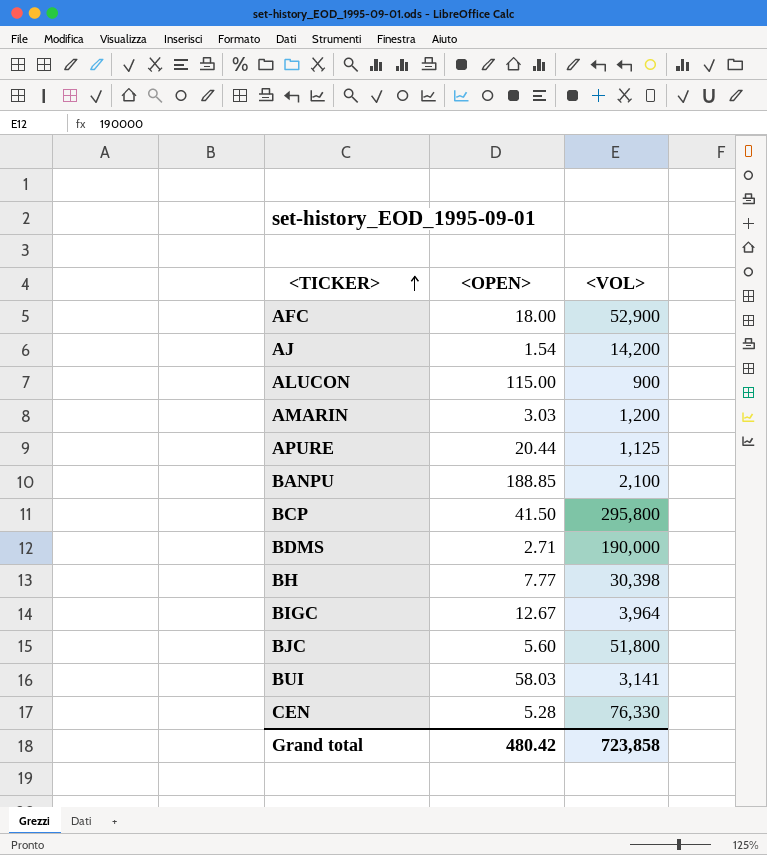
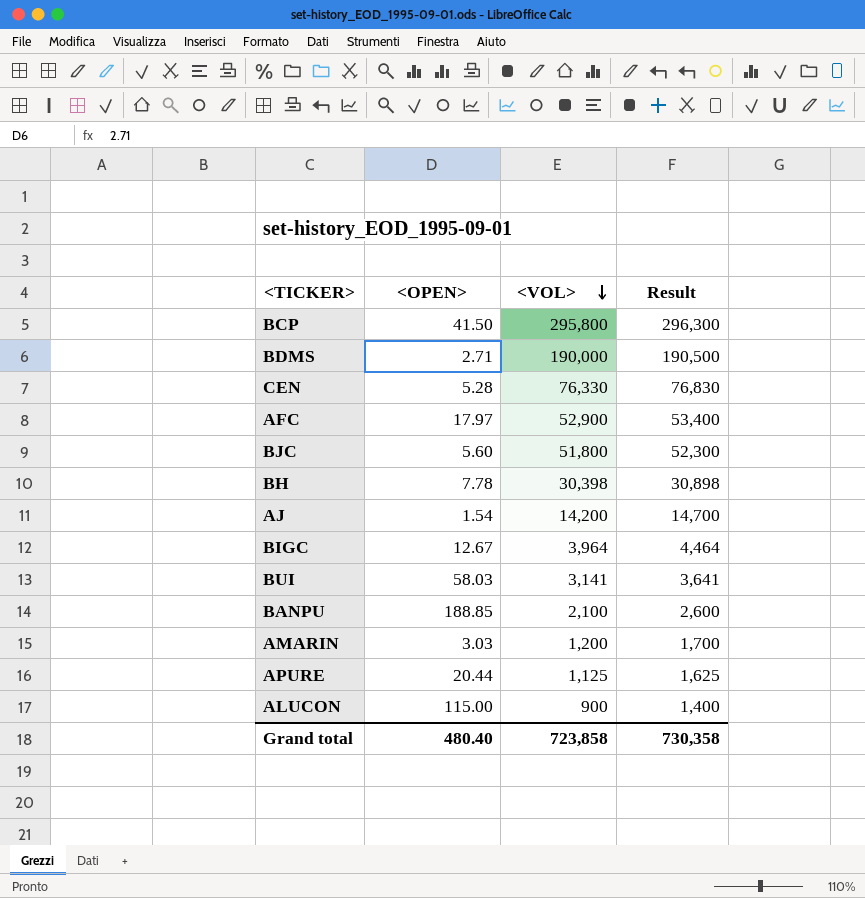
row order: <TICKER> ascending -> <VOL> descending
column Result | formula: none -> [<VOL>] + 500
AFC | <OPEN>: 18.00 -> 17.97
BH | <OPEN>: 7.77 -> 7.78
Grand total | <OPEN>: 480.42 -> 480.40

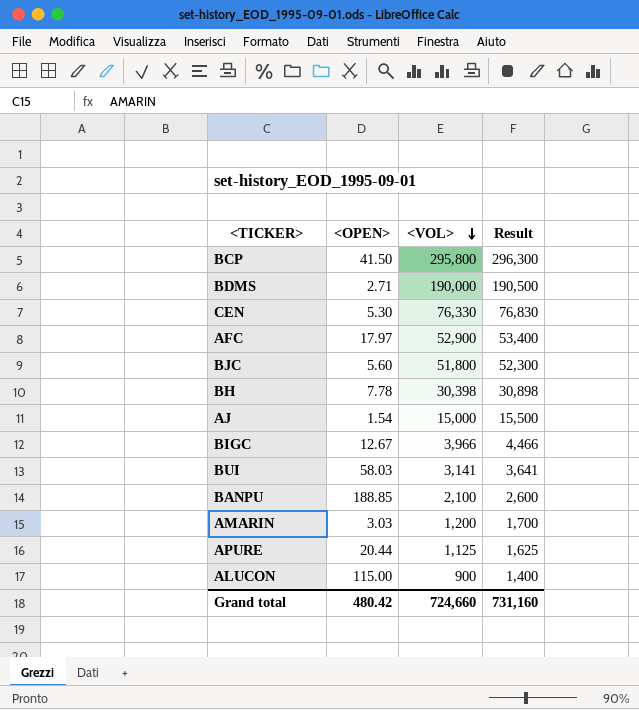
CEN | <OPEN>: 5.28 -> 5.30
AJ | <VOL>: 14,200 -> 15,000
AJ | Result: 14,700 -> 15,500
BIGC | <VOL>: 3,964 -> 3,966
BIGC | Result: 4,464 -> 4,466
Grand total | <OPEN>: 480.40 -> 480.42
Grand total | <VOL>: 723,858 -> 724,660
Grand total | Result: 730,358 -> 731,160

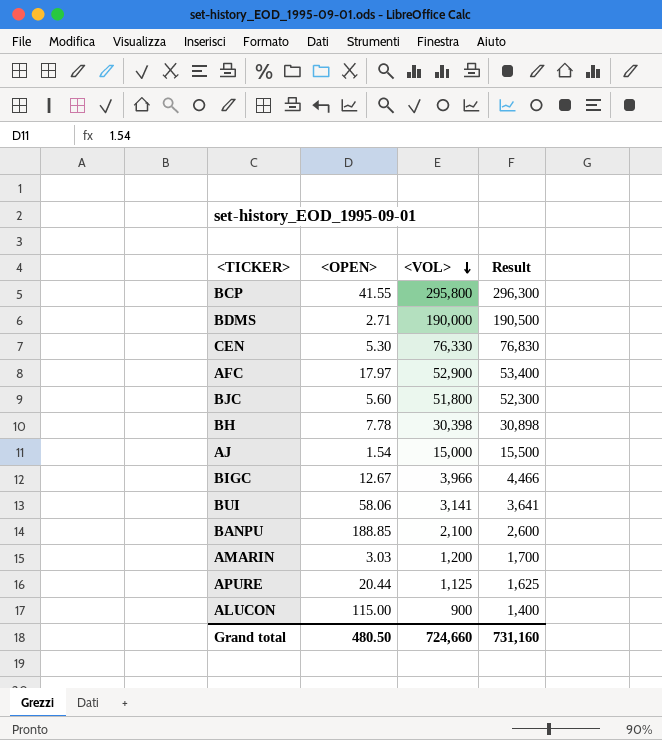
BCP | <OPEN>: 41.50 -> 41.55
BUI | <OPEN>: 58.03 -> 58.06
Grand total | <OPEN>: 480.42 -> 480.50

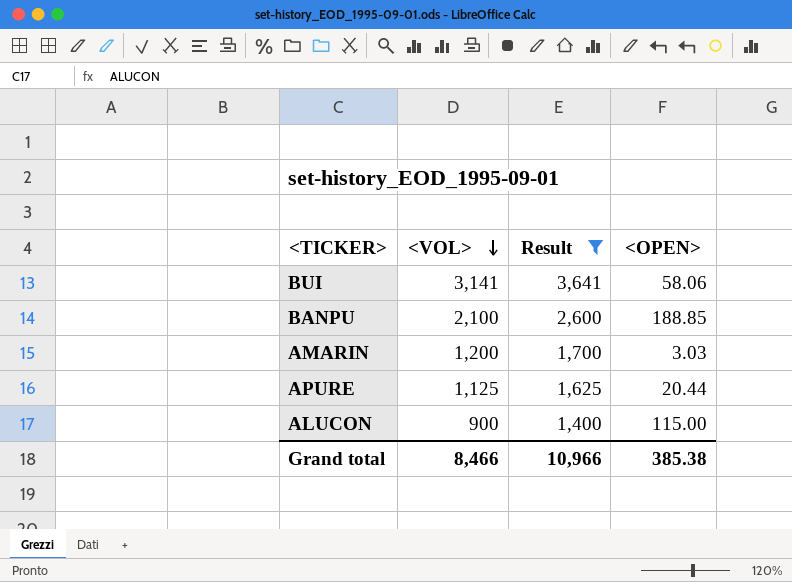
filter: none -> Result <= 3,641
column <OPEN> | position: 2 -> 4
Grand total | <VOL>: 724,660 -> 8,466
Grand total | Result: 731,160 -> 10,966
Grand total | <OPEN>: 480.50 -> 385.38

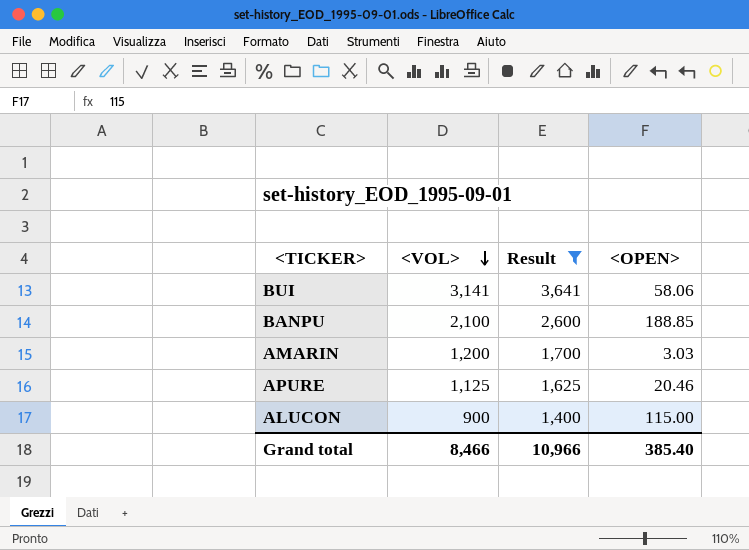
APURE | <OPEN>: 20.44 -> 20.46
Grand total | <OPEN>: 385.38 -> 385.40

